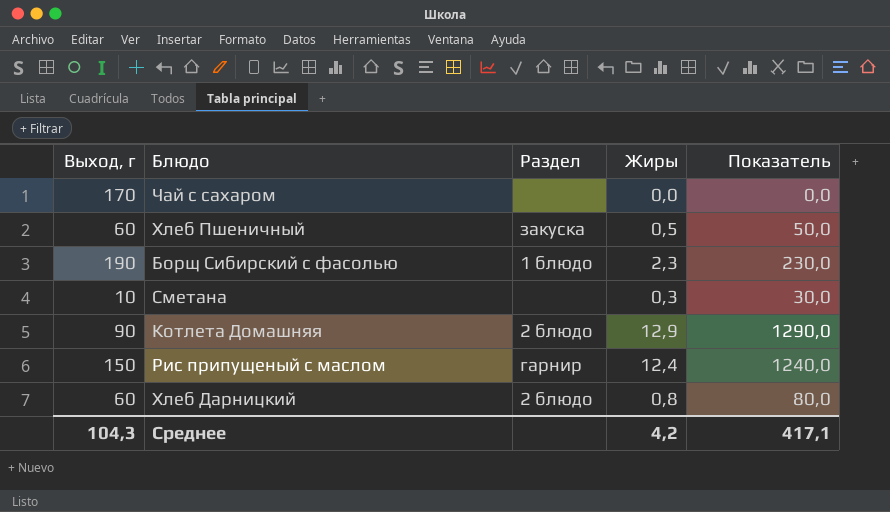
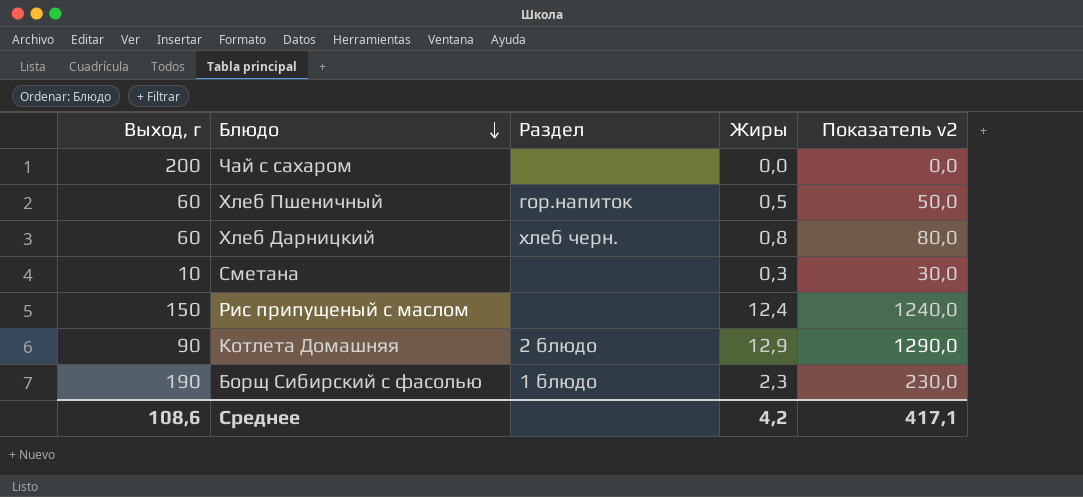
row order: none -> Блюдо descending
column name: Показатель -> Показатель v2
Чай с сахаром | Выход, г: 170 -> 200
Хлеб Пшеничный | Раздел: закуска -> гор.напиток
Хлеб Дарницкий | Раздел: 2 блюдо -> хлеб черн.
Рис припущеный с маслом | Раздел: гарнир -> none
Среднее | Выход, г: 104,3 -> 108,6

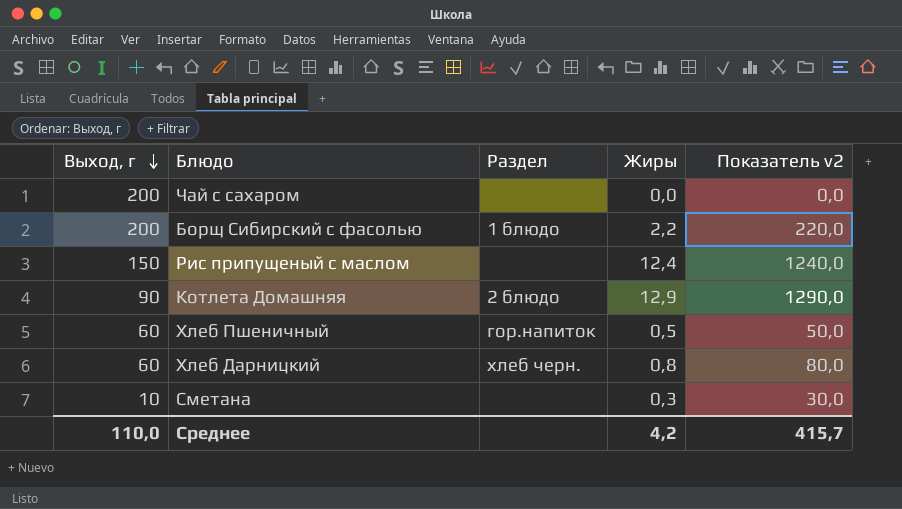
row order: Блюдо descending -> Выход, г descending
Борщ Сибирский с фасолью | Выход, г: 190 -> 200
Борщ Сибирский с фасолью | Жиры: 2,3 -> 2,2
Борщ Сибирский с фасолью | Показатель v2: 230,0 -> 220,0
Среднее | Выход, г: 108,6 -> 110,0
Среднее | Показатель v2: 417,1 -> 415,7

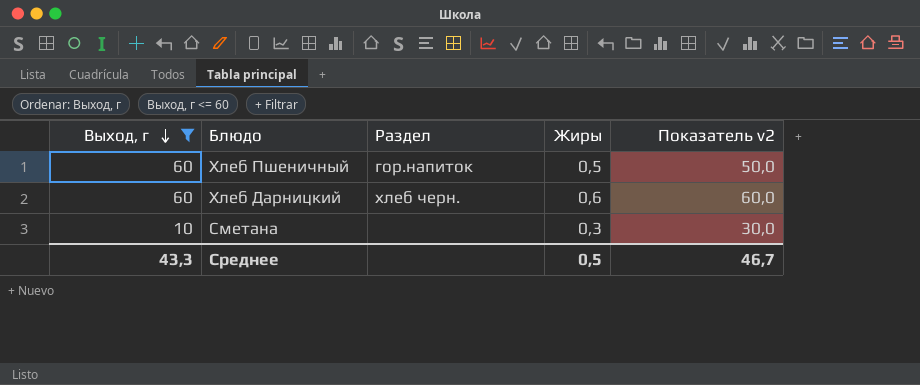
filter: none -> Выход, г <= 60
Хлеб Дарницкий | Жиры: 0,8 -> 0,6
Хлеб Дарницкий | Показатель v2: 80,0 -> 60,0
Среднее | Выход, г: 110,0 -> 43,3
Среднее | Жиры: 4,2 -> 0,5
Среднее | Показатель v2: 415,7 -> 46,7

